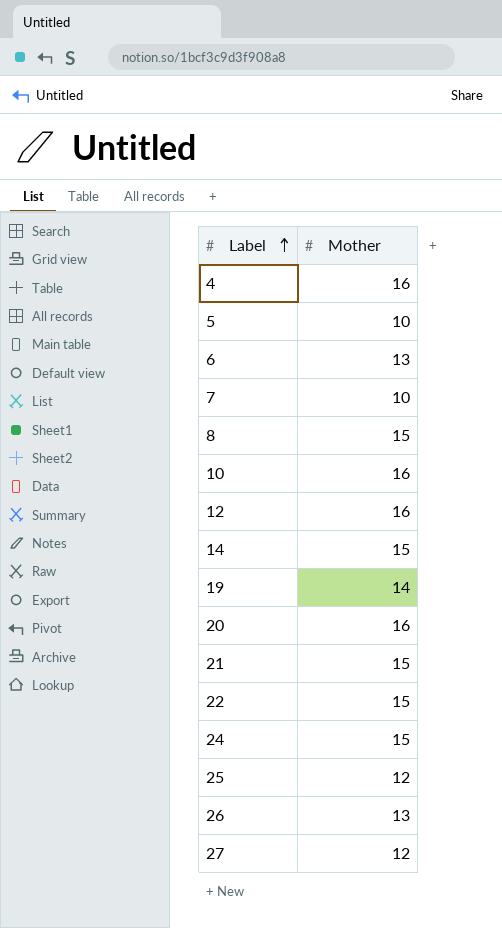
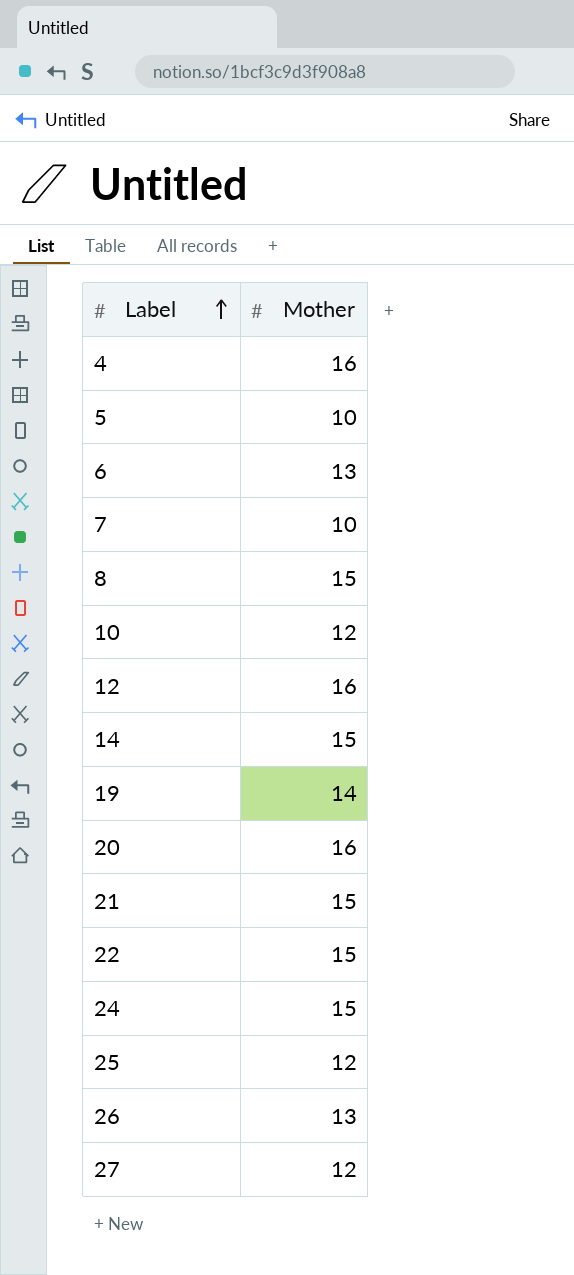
10 | Mother: 16 -> 12

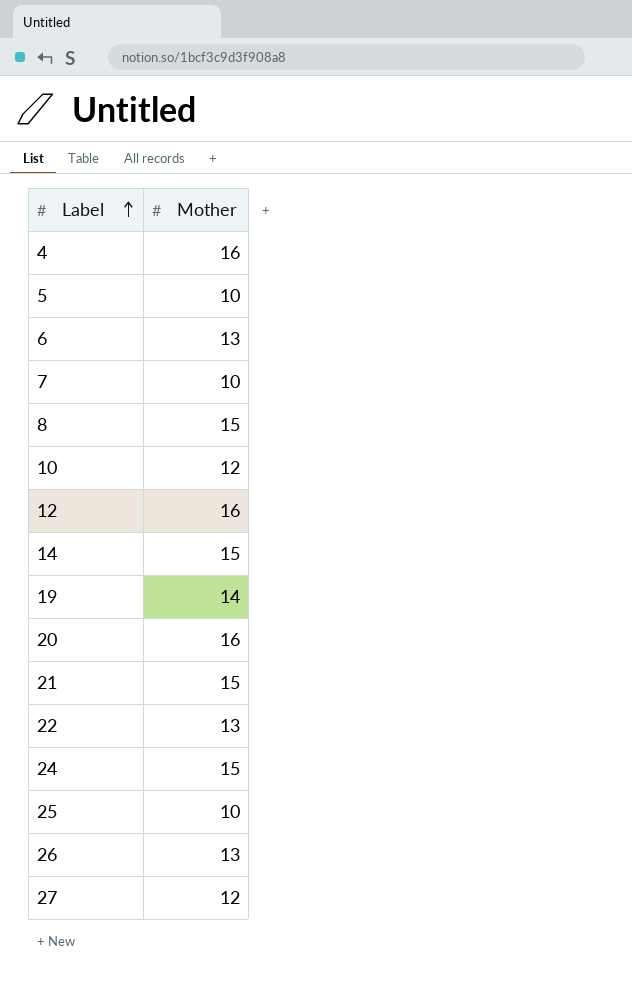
22 | Mother: 15 -> 13
25 | Mother: 12 -> 10

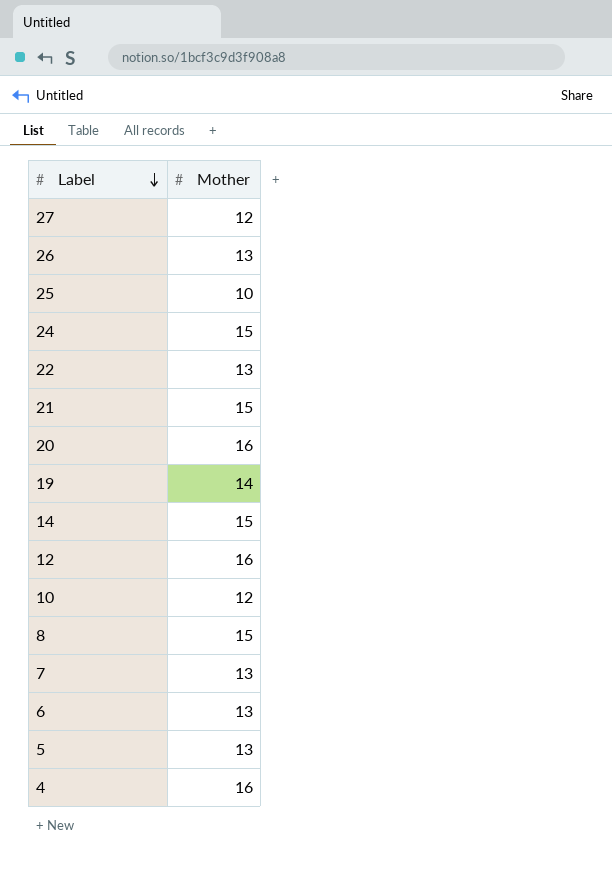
row order: Label ascending -> Label descending
7 | Mother: 10 -> 13
5 | Mother: 10 -> 13

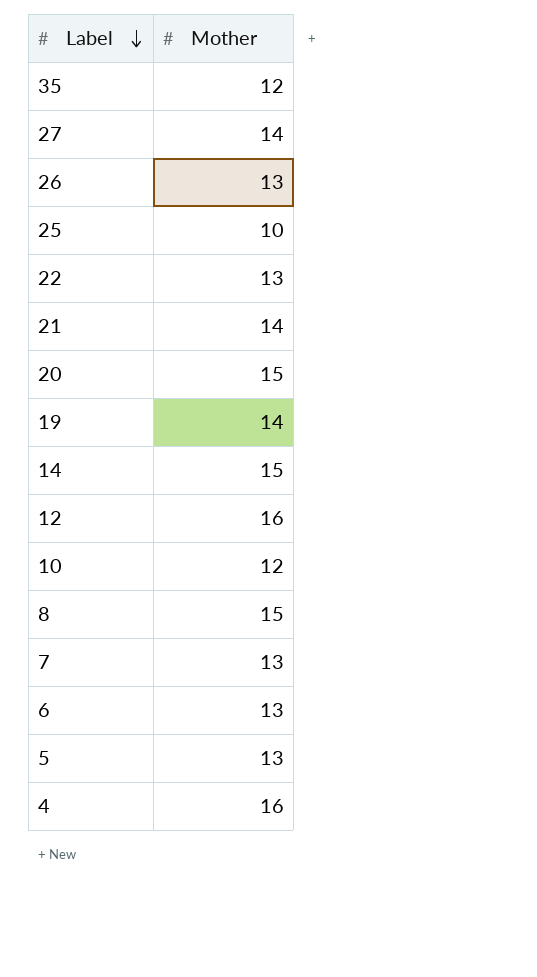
row 24: 15 -> none
row 35: none -> 12
27 | Mother: 12 -> 14
21 | Mother: 15 -> 14
20 | Mother: 16 -> 15

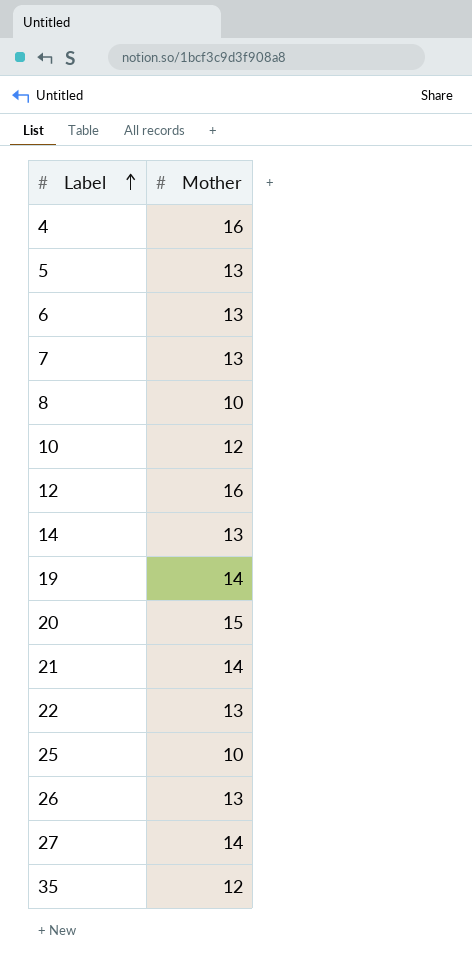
row order: Label descending -> Label ascending
8 | Mother: 15 -> 10
14 | Mother: 15 -> 13

